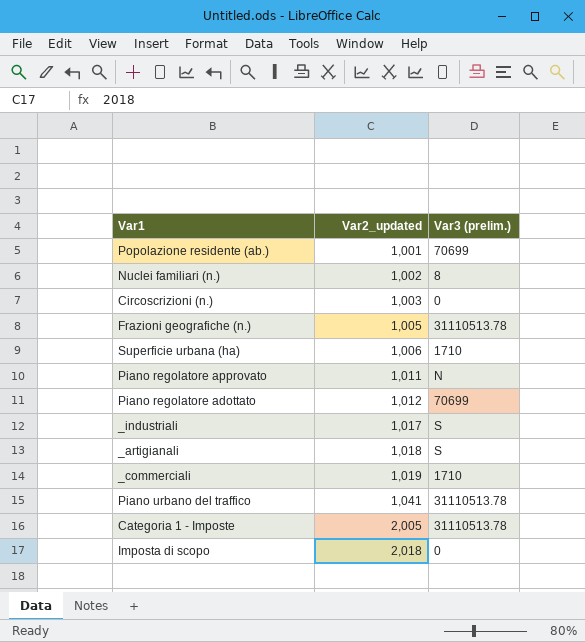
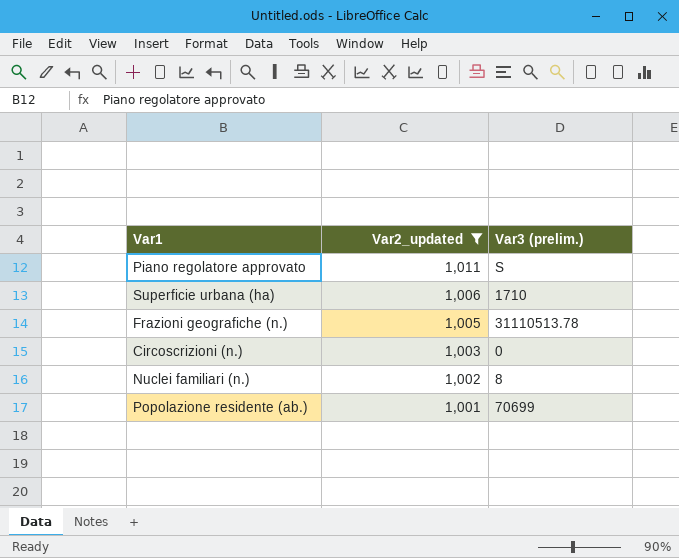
filter: none -> Var2_updated <= 1,011
row order: Var2_updated ascending -> Var2_updated descending
Piano regolatore approvato | Var3 (prelim.): N -> S

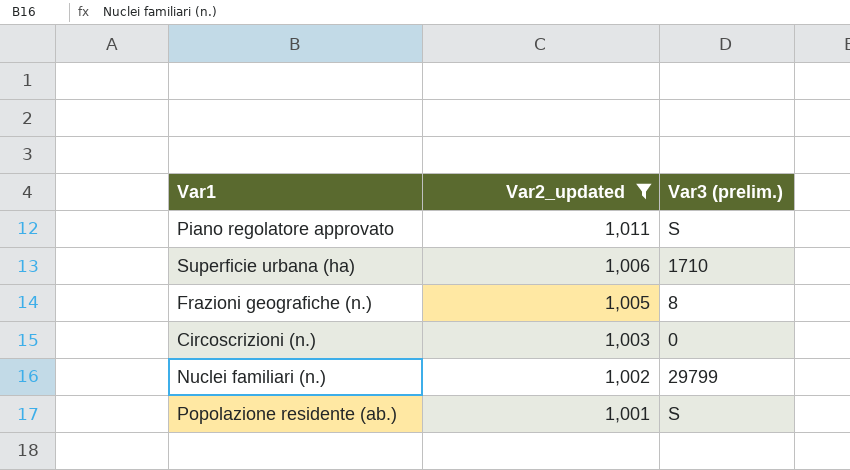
Frazioni geografiche (n.) | Var3 (prelim.): 31110513.78 -> 8
Nuclei familiari (n.) | Var3 (prelim.): 8 -> 29799
Popolazione residente (ab.) | Var3 (prelim.): 70699 -> S

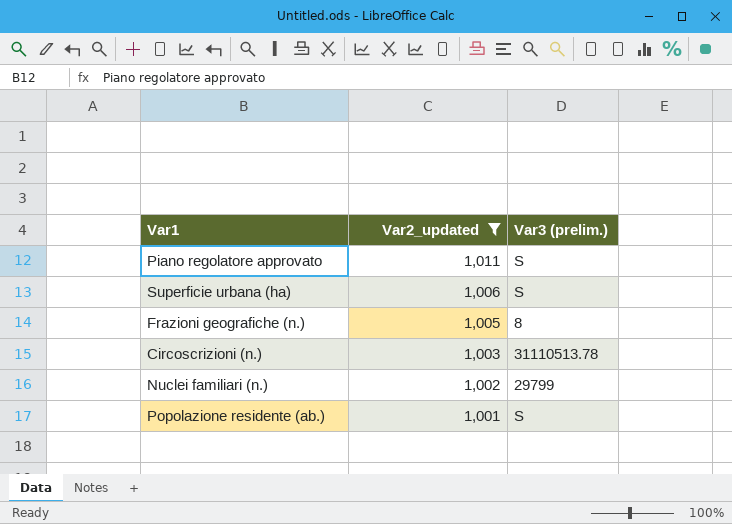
Superficie urbana (ha) | Var3 (prelim.): 1710 -> S
Circoscrizioni (n.) | Var3 (prelim.): 0 -> 31110513.78

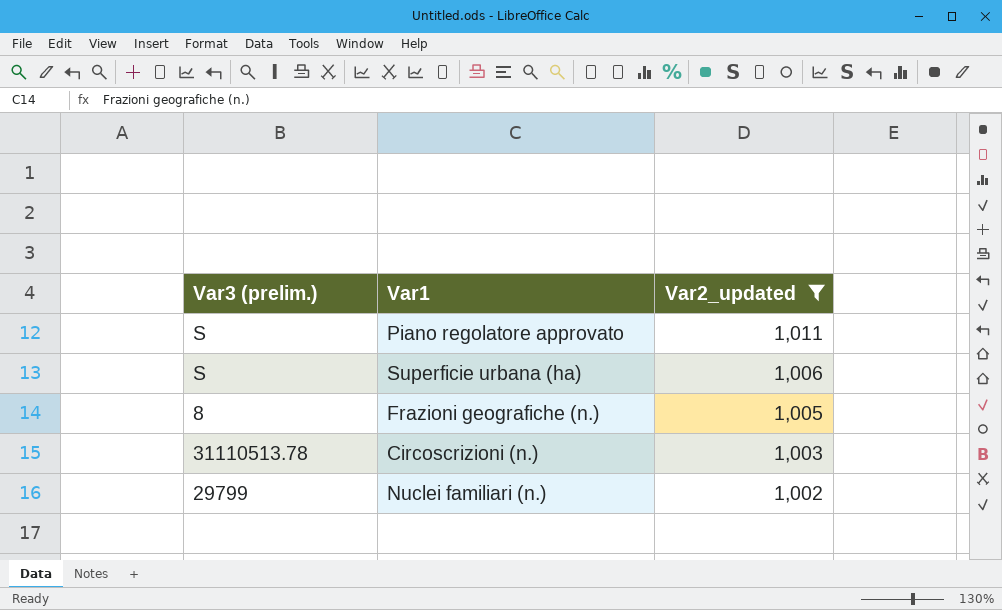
column Var3 (prelim.) | position: 3 -> 1
row Popolazione residente (ab.): 1,001 | S -> none

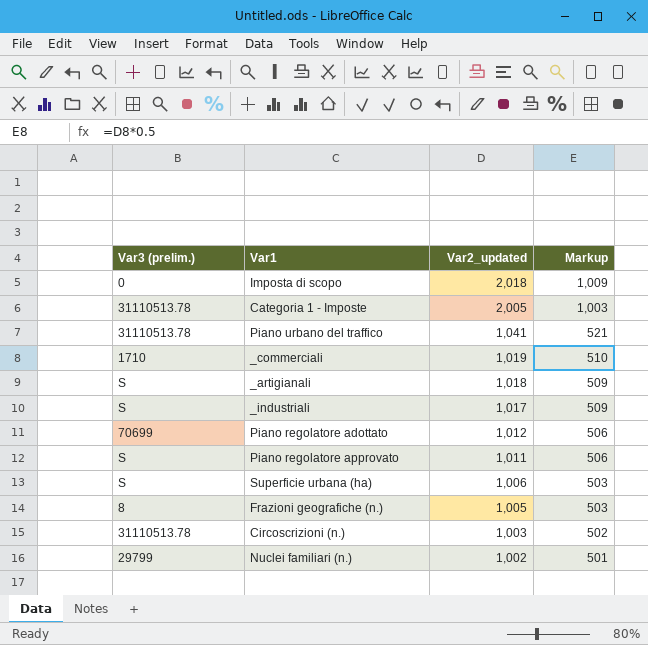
filter: Var2_updated <= 1,011 -> none
column Markup | formula: none -> [Var2_updated] * 0.5

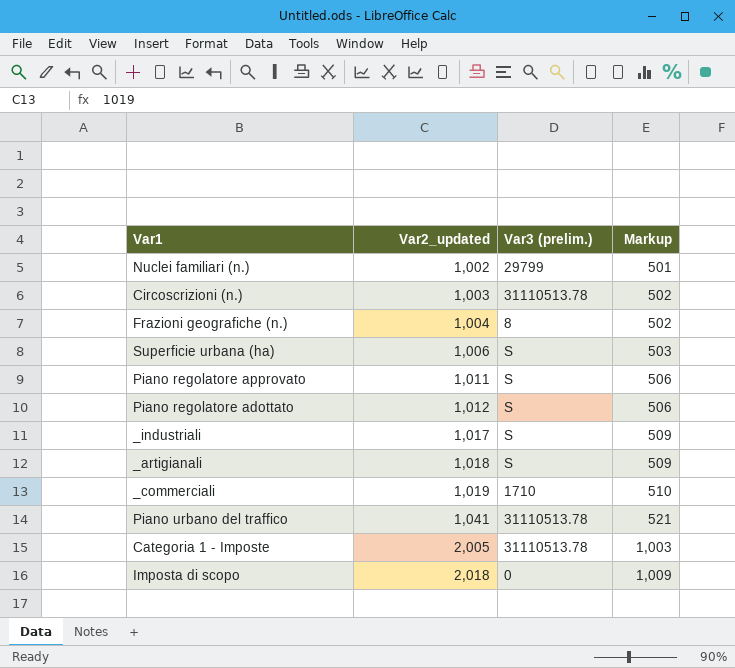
row order: Var2_updated descending -> Var2_updated ascending
column Var3 (prelim.) | position: 1 -> 3
Frazioni geografiche (n.) | Var2_updated: 1,005 -> 1,004
Frazioni geografiche (n.) | Markup: 503 -> 502
Piano regolatore adottato | Var3 (prelim.): 70699 -> S

